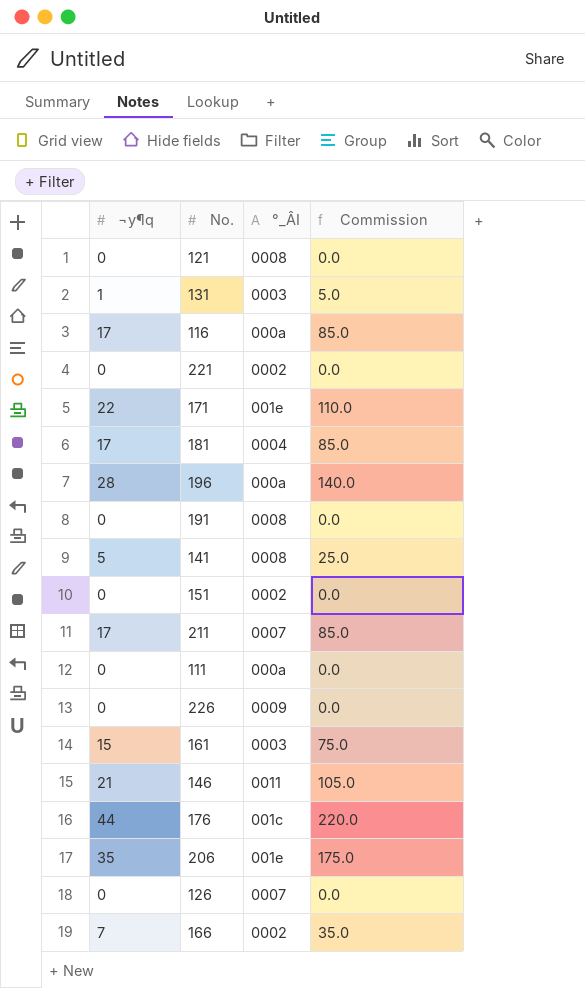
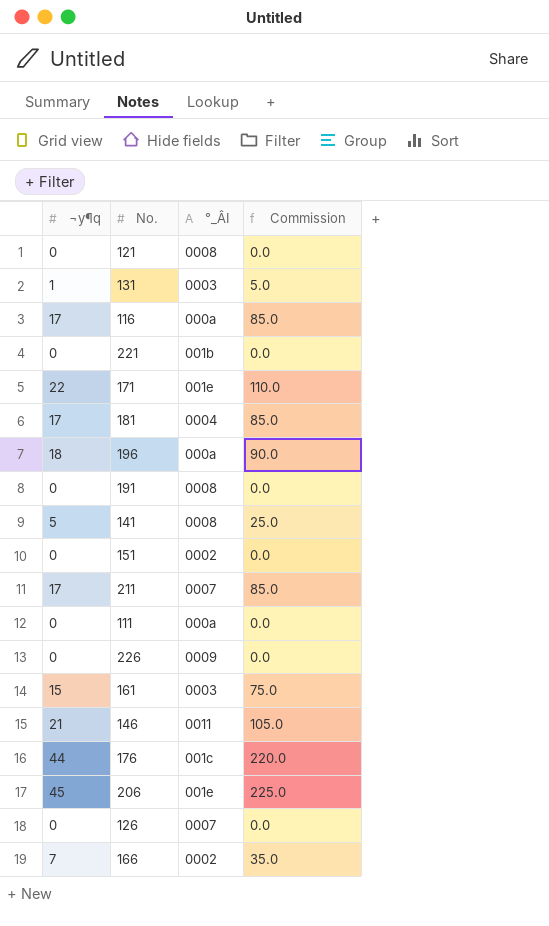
221 | °_ÂI: 0002 -> 001b
196 | ¬y¶q: 28 -> 18
196 | Commission: 140.0 -> 90.0
206 | ¬y¶q: 35 -> 45
206 | Commission: 175.0 -> 225.0

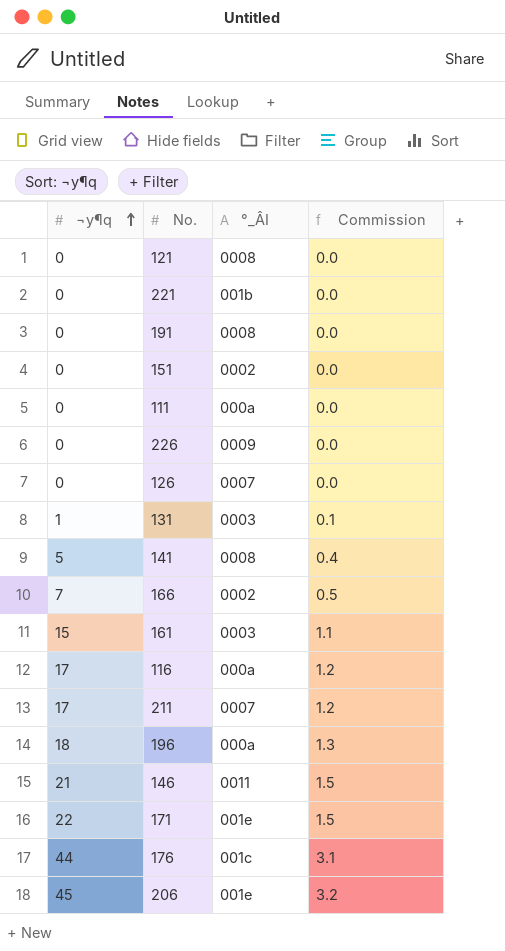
row order: none -> ¬y¶q ascending
column Commission | formula: [¬y¶q] * 5 -> [¬y¶q] * 0.07
row 181: 17 | 0004 | 85.0 -> none

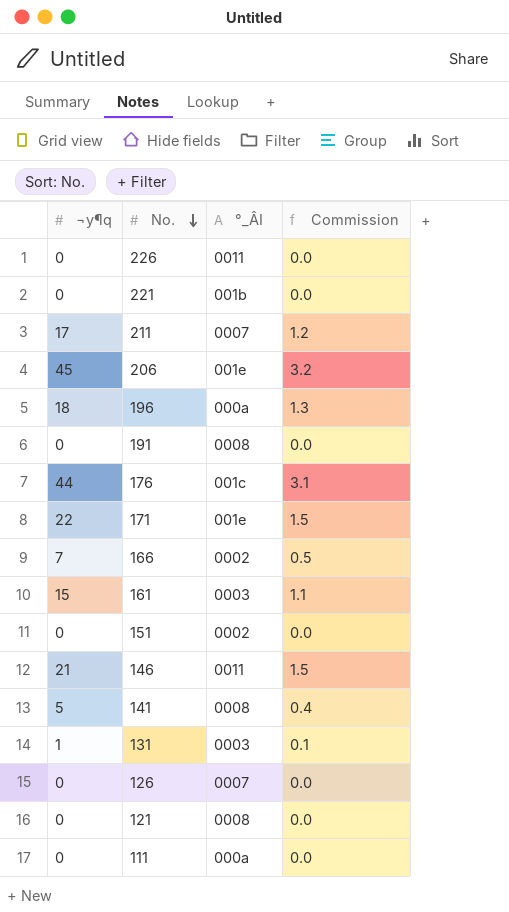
row order: ¬y¶q ascending -> No. descending
row 116: 17 | 000a | 1.2 -> none
226 | °_ÂI: 0009 -> 0011

